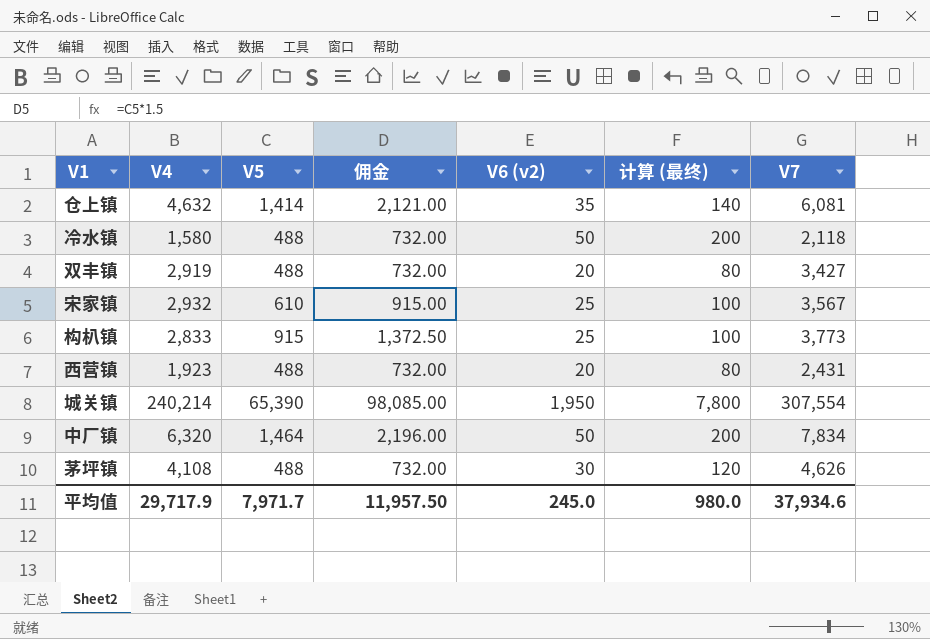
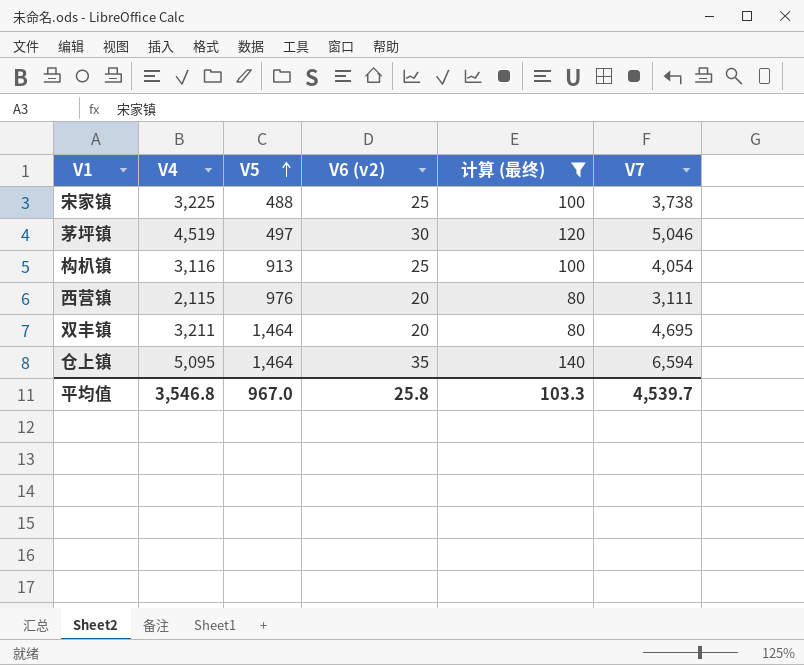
filter: none -> 计算 (最终) <= 140
row order: none -> V5 ascending
column 佣金 | formula: [V5] * 1.5 -> none
宋家镇 | V4: 2,932 -> 3,225
宋家镇 | V5: 610 -> 488
宋家镇 | V7: 3,567 -> 3,738
茅坪镇 | V4: 4,108 -> 4,519
茅坪镇 | V5: 488 -> 497
茅坪镇 | V7: 4,626 -> 5,046
构朳镇 | V4: 2,833 -> 3,116
构朳镇 | V5: 915 -> 913
构朳镇 | V7: 3,773 -> 4,054
西营镇 | V4: 1,923 -> 2,115
西营镇 | V5: 488 -> 976
西营镇 | V7: 2,431 -> 3,111
双丰镇 | V4: 2,919 -> 3,211
双丰镇 | V5: 488 -> 1,464
双丰镇 | V7: 3,427 -> 4,695
仓上镇 | V4: 4,632 -> 5,095
仓上镇 | V5: 1,414 -> 1,464
仓上镇 | V7: 6,081 -> 6,594
平均值 | V4: 29,717.9 -> 3,546.8
平均值 | V5: 7,971.7 -> 967.0
平均值 | V6 (v2): 245.0 -> 25.8
平均值 | 计算 (最终): 980.0 -> 103.3
平均值 | V7: 37,934.6 -> 4,539.7

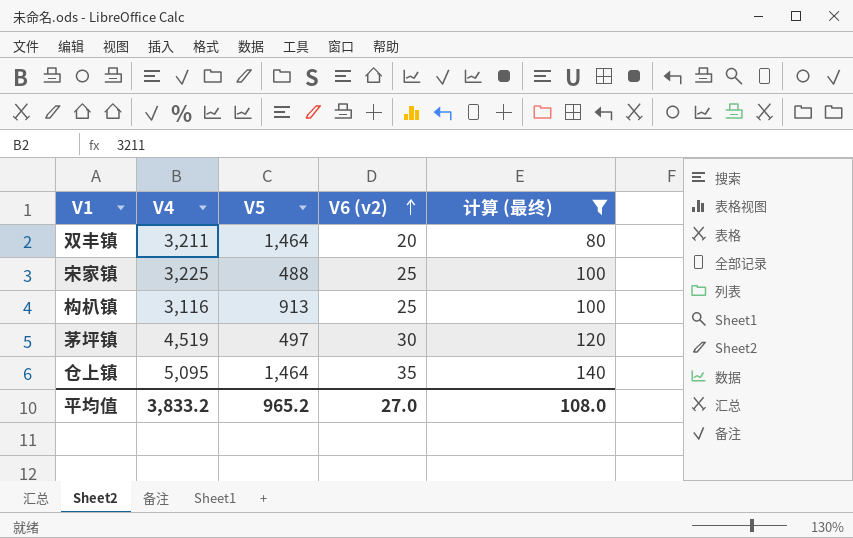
row order: V5 ascending -> V6 (v2) ascending
column V7 | formula: [V4] + [V5] + [V6 (v2)] -> none
row 西营镇: 2,115 | 976 | 20 | 80 | 3,111 -> none
平均值 | V4: 3,546.8 -> 3,833.2
平均值 | V5: 967.0 -> 965.2
平均值 | V6 (v2): 25.8 -> 27.0
平均值 | 计算 (最终): 103.3 -> 108.0

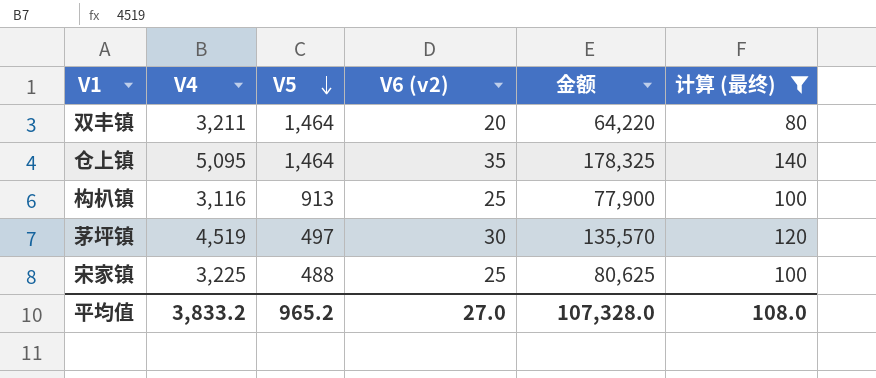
row order: V6 (v2) ascending -> V5 descending
column 金额 | formula: none -> [V4] * [V6 (v2)]

